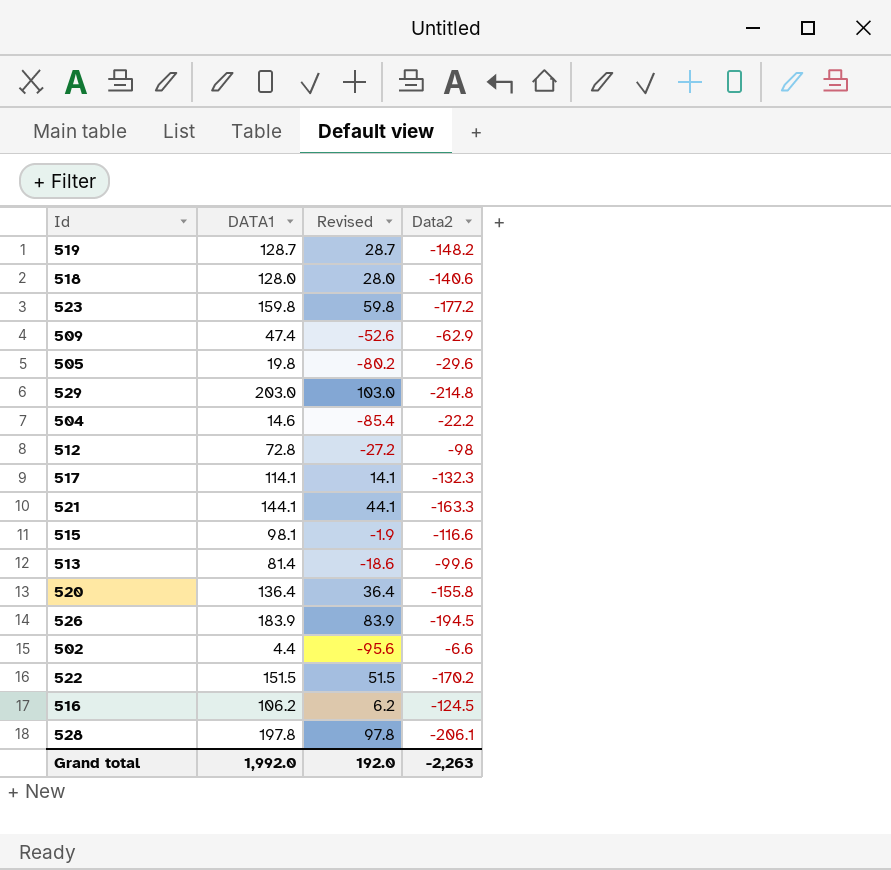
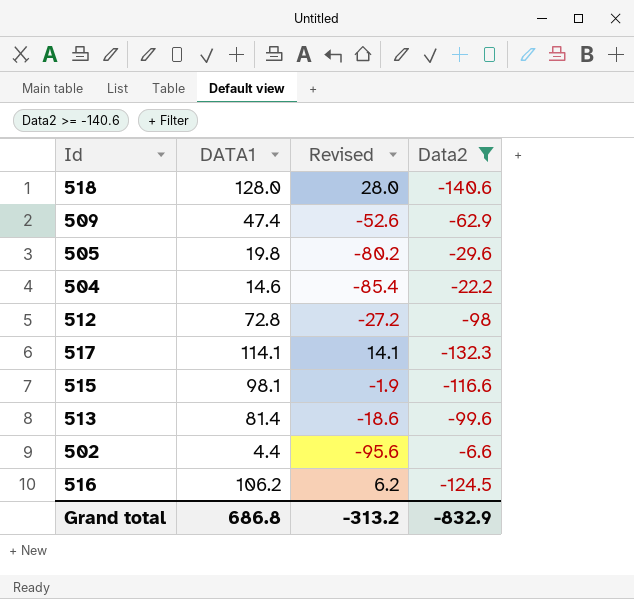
filter: none -> Data2 >= -140.6
Grand total | DATA1: 1,992.0 -> 686.8
Grand total | Revised: 192.0 -> -313.2
Grand total | Data2: -2,263 -> -832.9

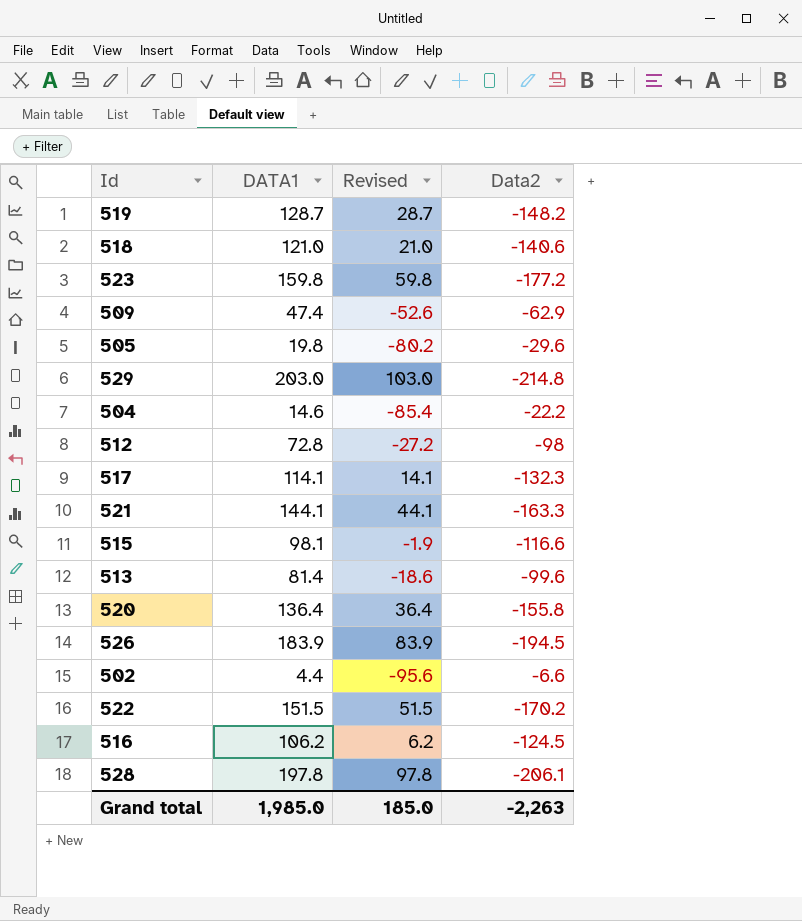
filter: Data2 >= -140.6 -> none
518 | DATA1: 128.0 -> 121.0
518 | Revised: 28.0 -> 21.0
Grand total | DATA1: 686.8 -> 1,985.0
Grand total | Revised: -313.2 -> 185.0
Grand total | Data2: -832.9 -> -2,263

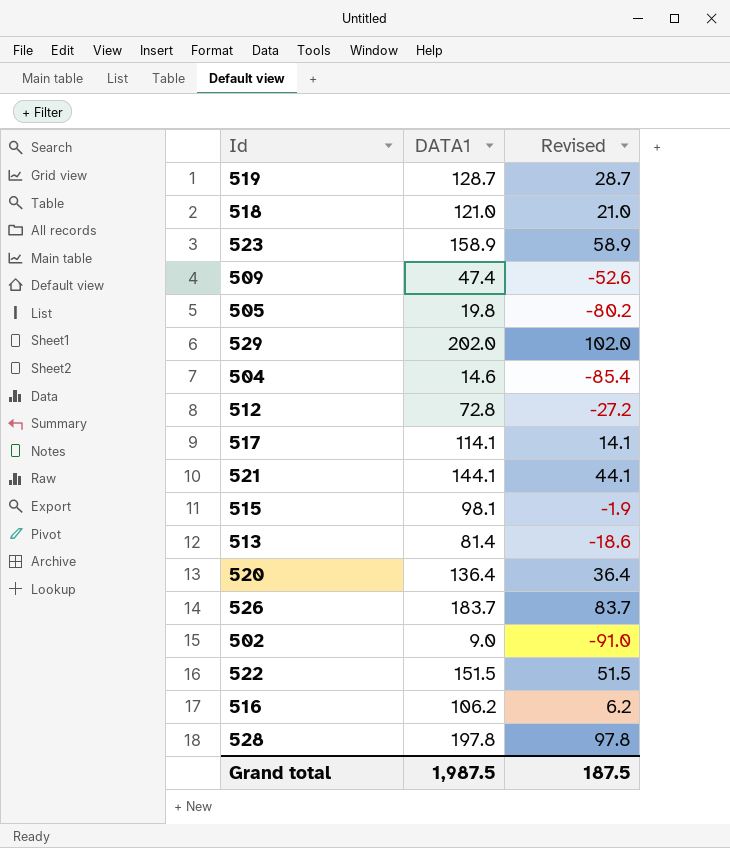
column Data2 | position: 4 -> none
523 | DATA1: 159.8 -> 158.9
523 | Revised: 59.8 -> 58.9
529 | DATA1: 203.0 -> 202.0
529 | Revised: 103.0 -> 102.0
526 | DATA1: 183.9 -> 183.7
526 | Revised: 83.9 -> 83.7
502 | DATA1: 4.4 -> 9.0
502 | Revised: -95.6 -> -91.0
Grand total | DATA1: 1,985.0 -> 1,987.5
Grand total | Revised: 185.0 -> 187.5

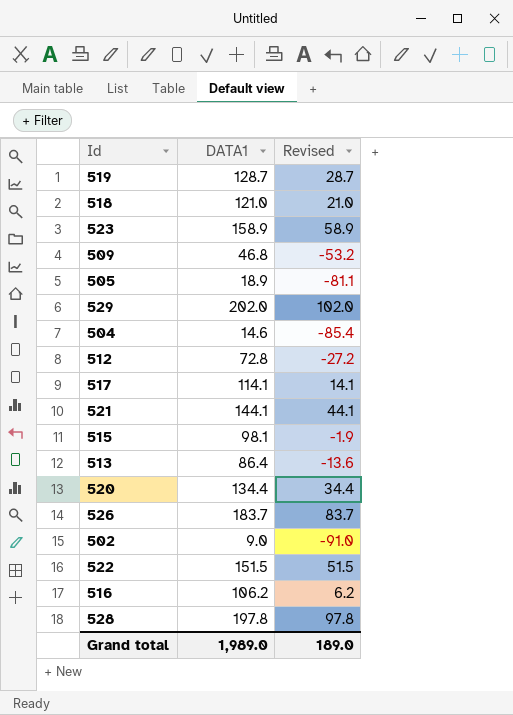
509 | DATA1: 47.4 -> 46.8
509 | Revised: -52.6 -> -53.2
505 | DATA1: 19.8 -> 18.9
505 | Revised: -80.2 -> -81.1
513 | DATA1: 81.4 -> 86.4
513 | Revised: -18.6 -> -13.6
520 | DATA1: 136.4 -> 134.4
520 | Revised: 36.4 -> 34.4
Grand total | DATA1: 1,987.5 -> 1,989.0
Grand total | Revised: 187.5 -> 189.0

